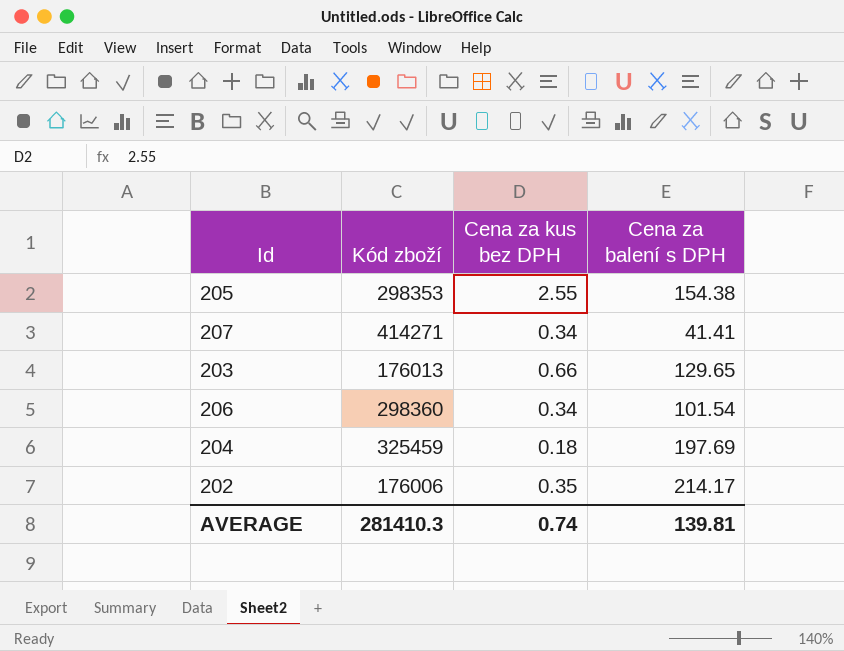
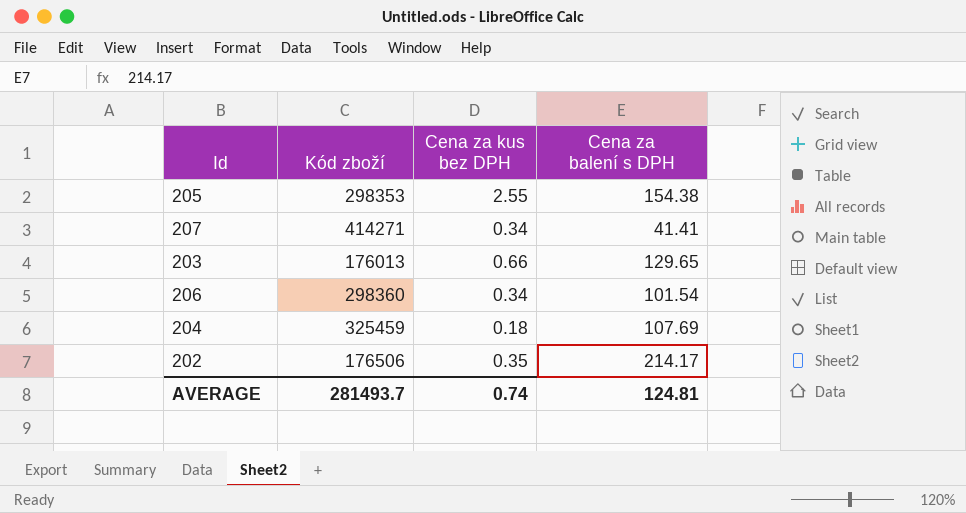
204 | Cena za balení s DPH: 197.69 -> 107.69
202 | Kód zboží: 176006 -> 176506
AVERAGE | Kód zboží: 281410.3 -> 281493.7
AVERAGE | Cena za balení s DPH: 139.81 -> 124.81

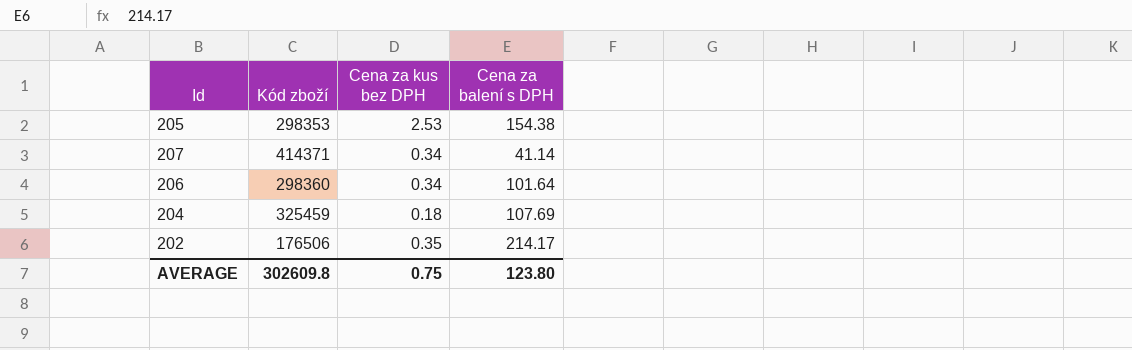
row 203: 176013 | 0.66 | 129.65 -> none
205 | Cena za kus bez DPH: 2.55 -> 2.53
207 | Kód zboží: 414271 -> 414371
207 | Cena za balení s DPH: 41.41 -> 41.14
206 | Cena za balení s DPH: 101.54 -> 101.64
AVERAGE | Kód zboží: 281493.7 -> 302609.8
AVERAGE | Cena za kus bez DPH: 0.74 -> 0.75
AVERAGE | Cena za balení s DPH: 124.81 -> 123.80

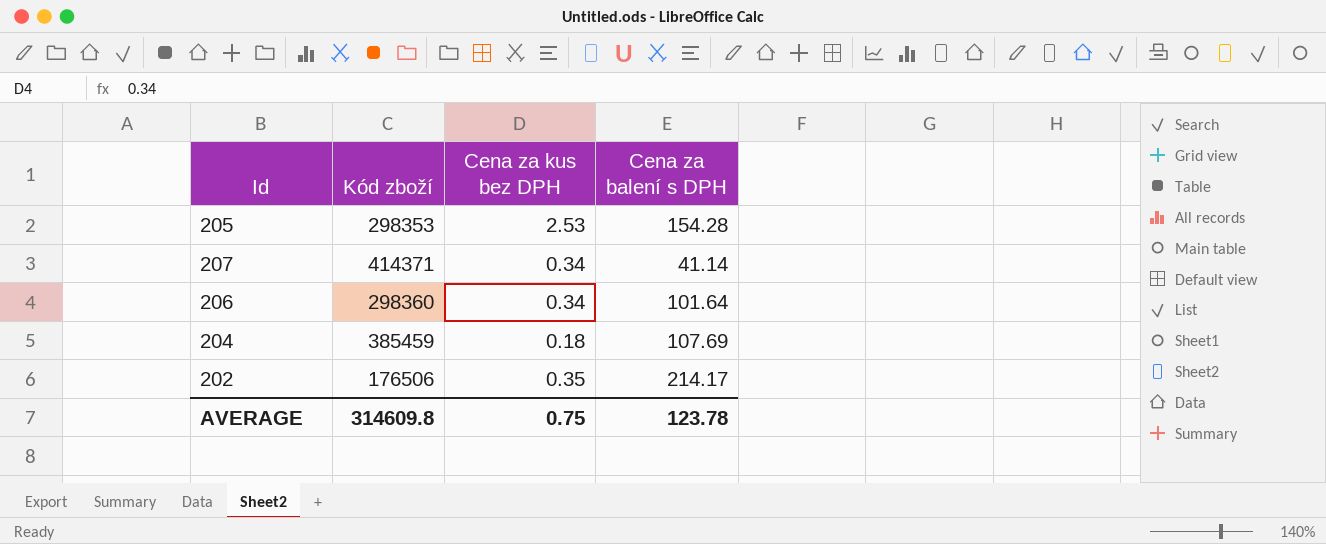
205 | Cena za balení s DPH: 154.38 -> 154.28
204 | Kód zboží: 325459 -> 385459
AVERAGE | Kód zboží: 302609.8 -> 314609.8
AVERAGE | Cena za balení s DPH: 123.80 -> 123.78

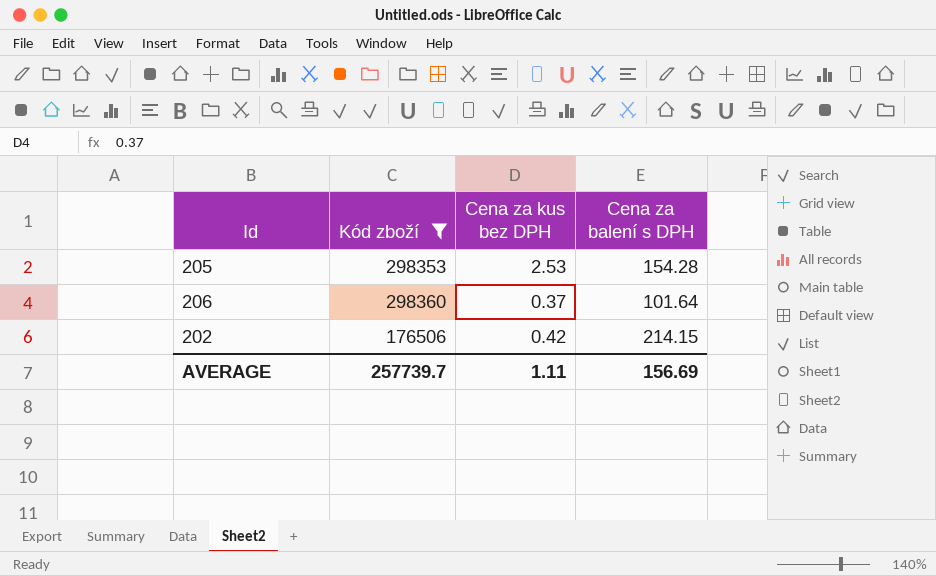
filter: none -> Kód zboží <= 298360
206 | Cena za kus bez DPH: 0.34 -> 0.37
202 | Cena za kus bez DPH: 0.35 -> 0.42
202 | Cena za balení s DPH: 214.17 -> 214.15
AVERAGE | Kód zboží: 314609.8 -> 257739.7
AVERAGE | Cena za kus bez DPH: 0.75 -> 1.11
AVERAGE | Cena za balení s DPH: 123.78 -> 156.69

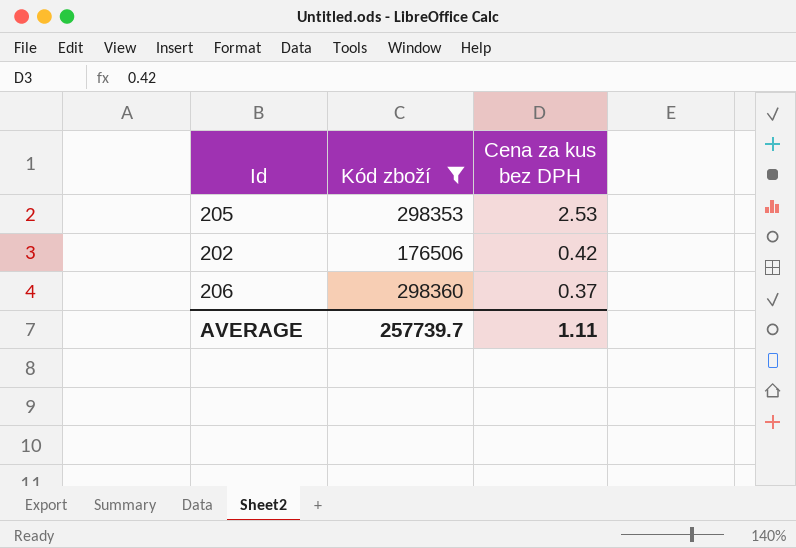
row order: none -> Cena za kus bez DPH descending
column Cena za balení s DPH | position: 4 -> none

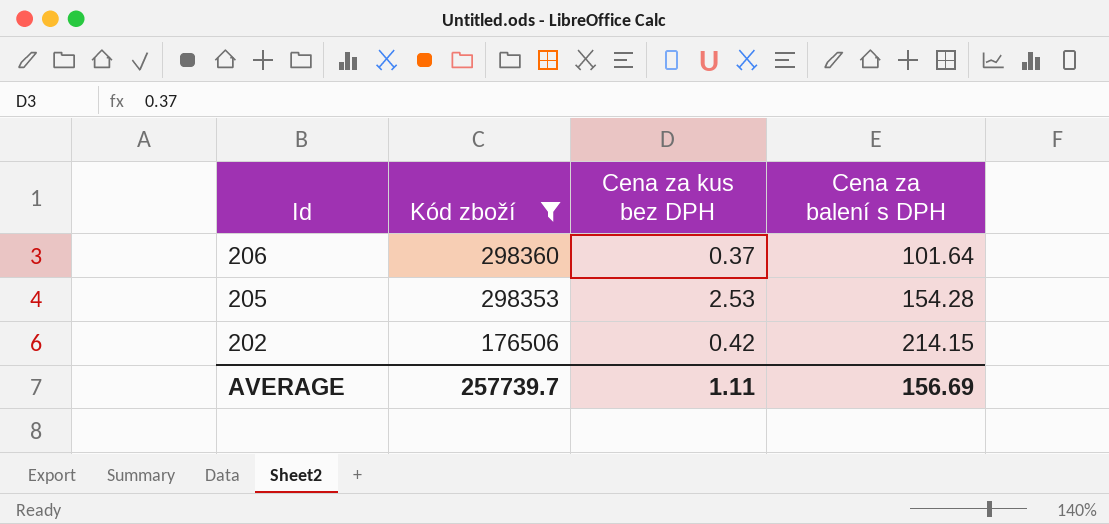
row order: Cena za kus bez DPH descending -> Id descending
column Cena za balení s DPH | position: none -> 4

